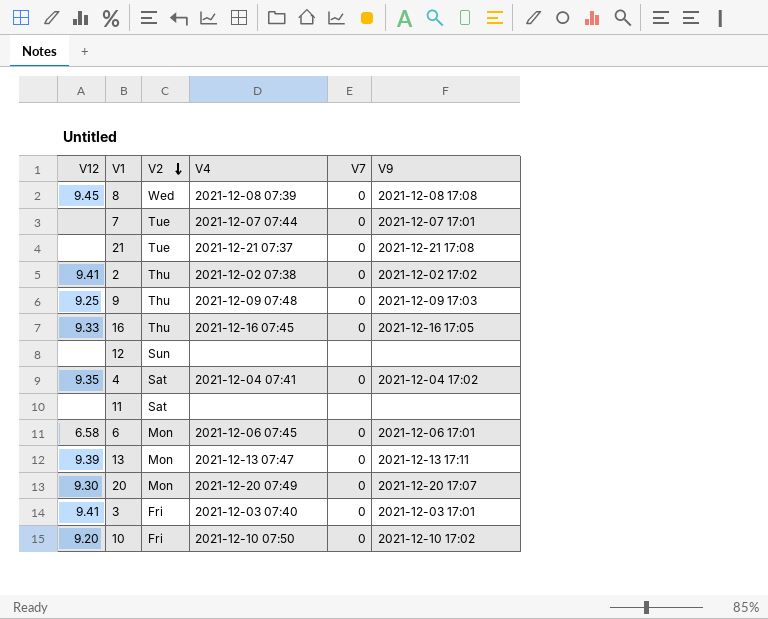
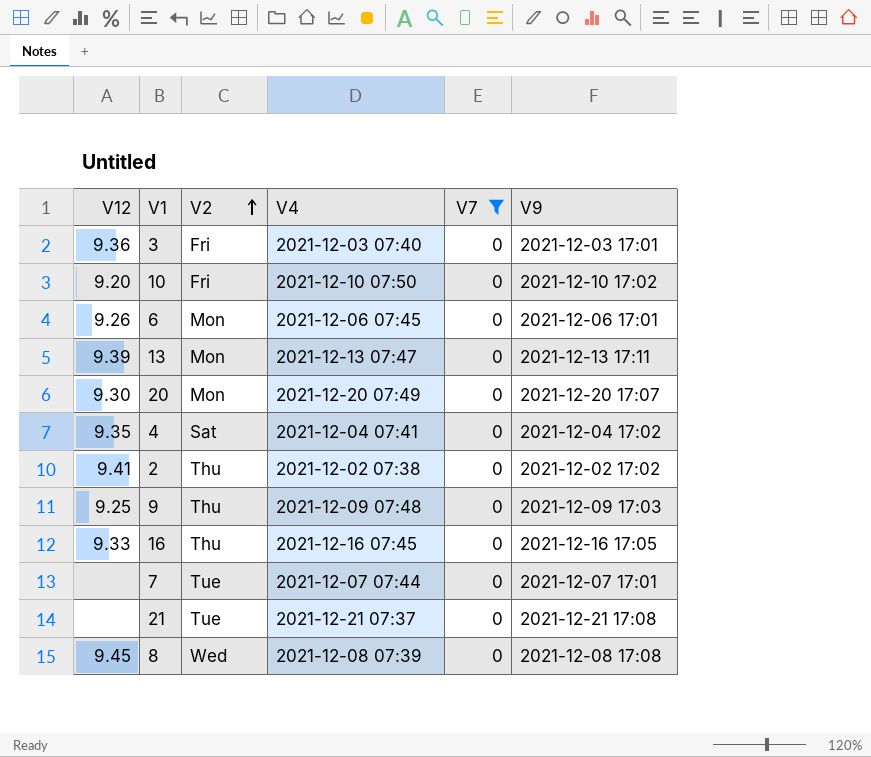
filter: none -> V7 = 0
row order: V2 descending -> V2 ascending
3 | V12: 9.41 -> 9.36
6 | V12: 6.58 -> 9.26

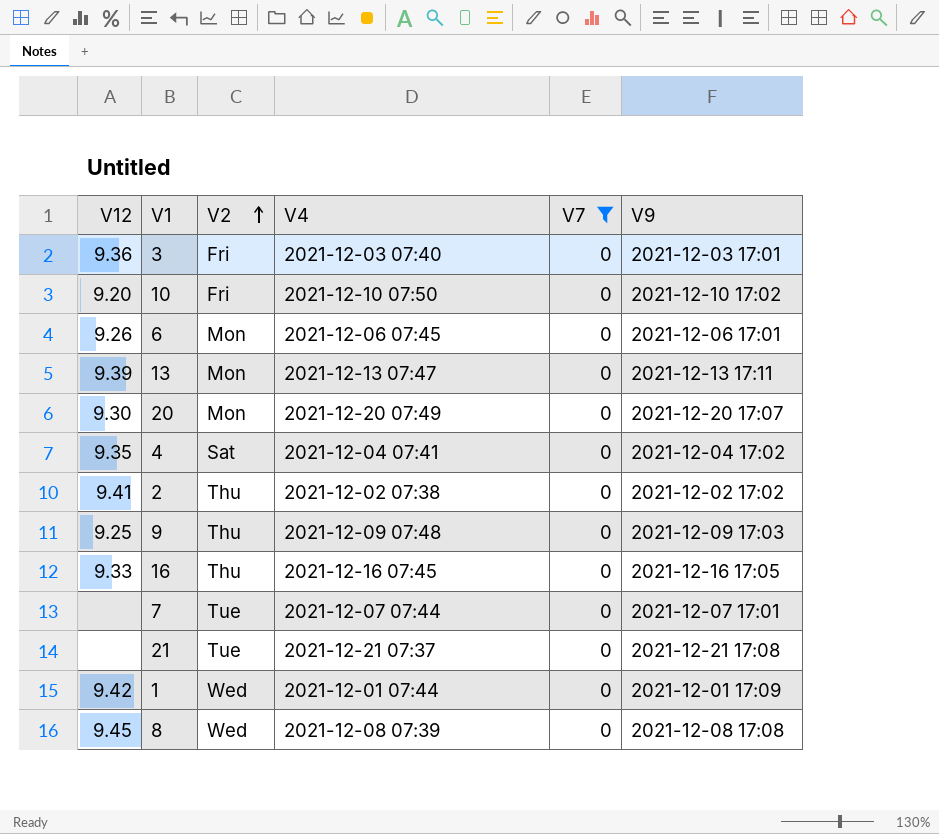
row 1: none -> 9.42 | Wed | 2021-12-01 07:44 | 0 | 2021-12-01 17:09

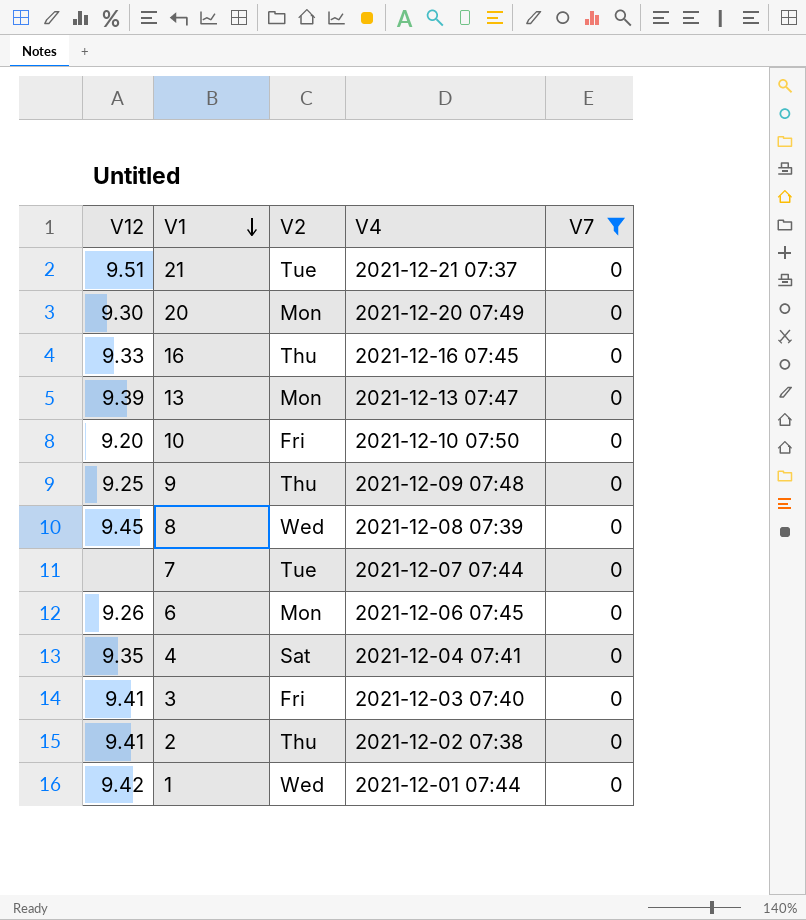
row order: V2 ascending -> V1 descending
column V9 | position: 6 -> none
21 | V12: none -> 9.51
3 | V12: 9.36 -> 9.41

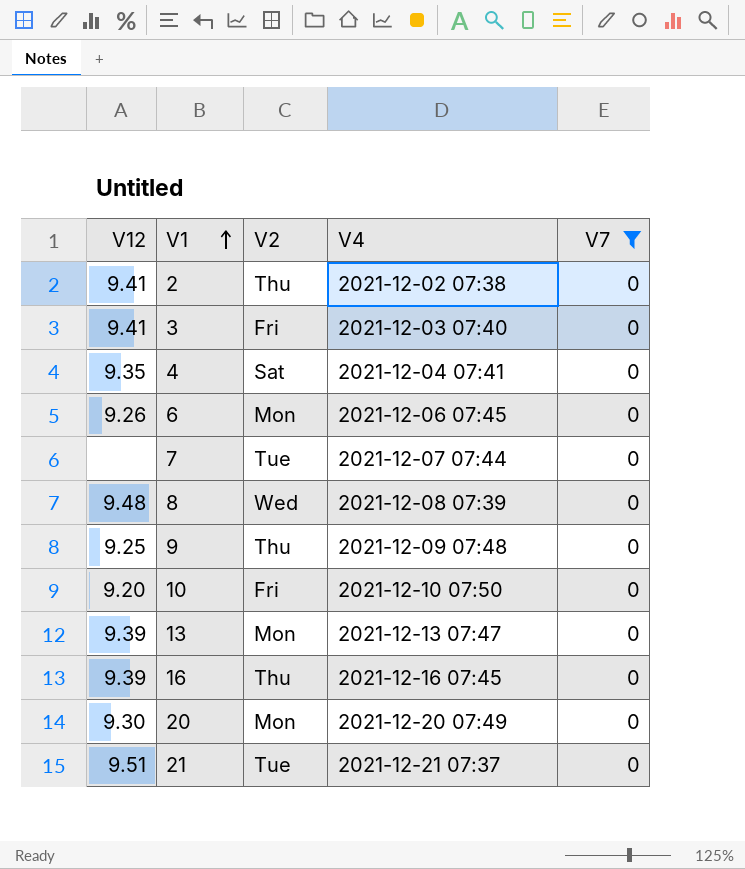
row order: V1 descending -> V1 ascending
row 1: 9.42 | Wed | 2021-12-01 07:44 | 0 -> none
8 | V12: 9.45 -> 9.48
16 | V12: 9.33 -> 9.39

